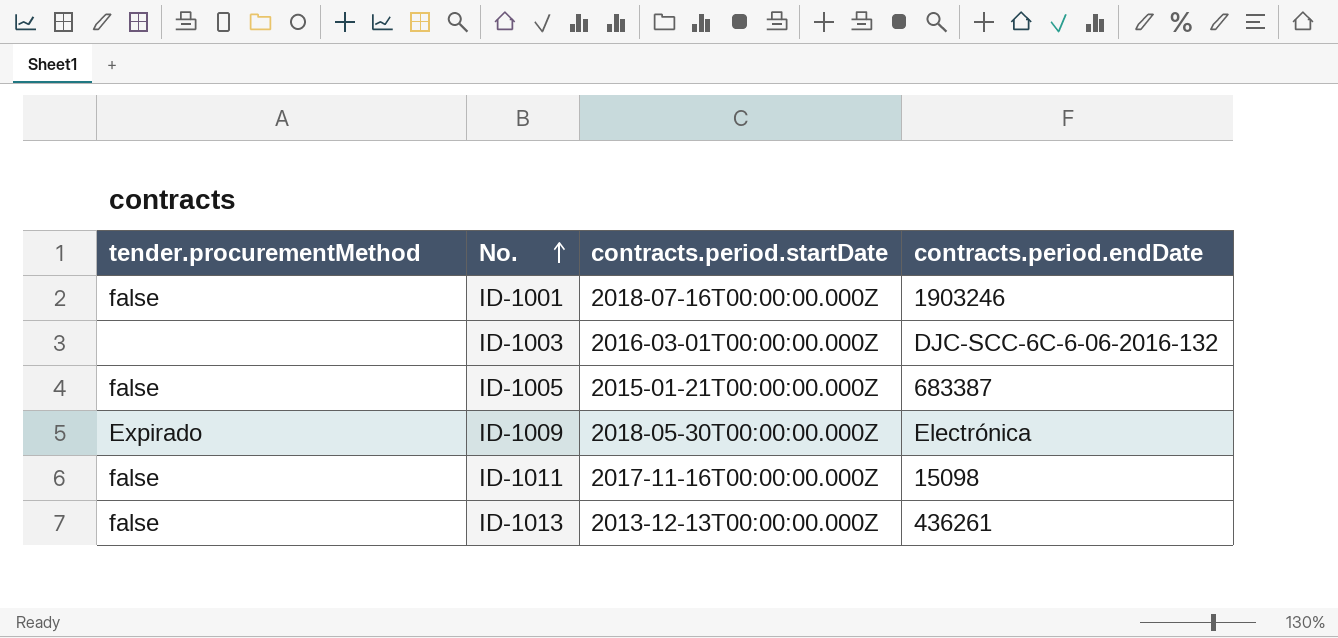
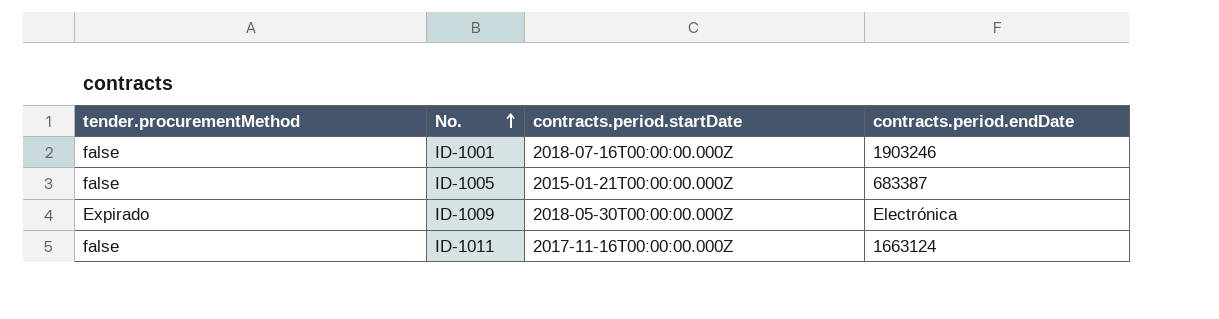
row ID-1003: none | 2016-03-01T00:00:00.000Z | DJC-SCC-6C-6-06-2016-132 -> none
row ID-1013: false | 2013-12-13T00:00:00.000Z | 436261 -> none
ID-1011 | contracts.period.endDate: 15098 -> 1663124

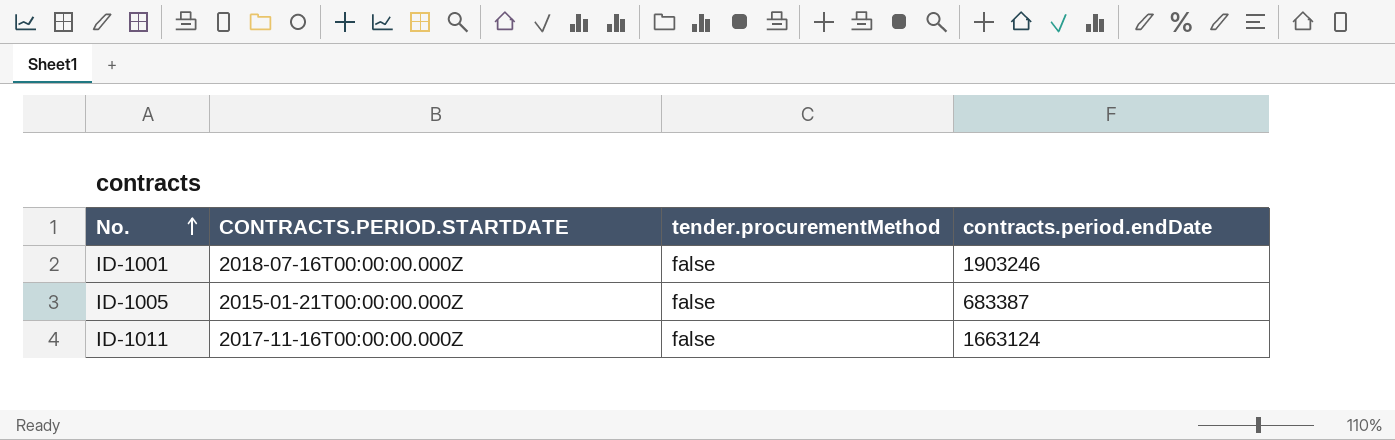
column name: contracts.period.startDate -> CONTRACTS.PERIOD.STARTDATE
column tender.procurementMethod | position: 1 -> 3
row ID-1009: Expirado | 2018-05-30T00:00:00.000Z | Electrónica -> none

